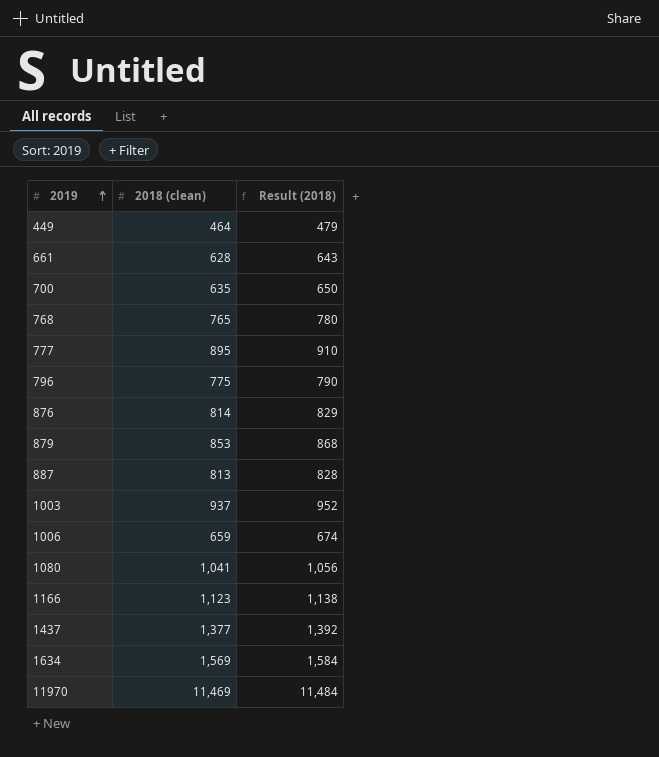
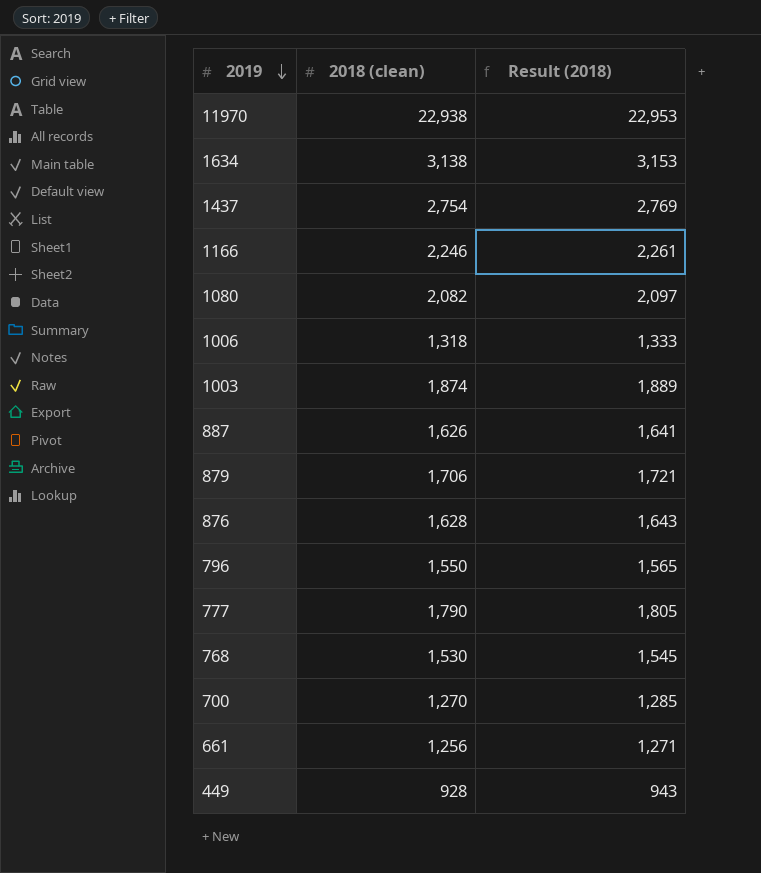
row order: 2019 ascending -> 2019 descending
11970 | 2018 (clean): 11,469 -> 22,938
11970 | Result (2018): 11,484 -> 22,953
1634 | 2018 (clean): 1,569 -> 3,138
1634 | Result (2018): 1,584 -> 3,153
1437 | 2018 (clean): 1,377 -> 2,754
1437 | Result (2018): 1,392 -> 2,769
1166 | 2018 (clean): 1,123 -> 2,246
1166 | Result (2018): 1,138 -> 2,261
1080 | 2018 (clean): 1,041 -> 2,082
1080 | Result (2018): 1,056 -> 2,097
1006 | 2018 (clean): 659 -> 1,318
1006 | Result (2018): 674 -> 1,333
1003 | 2018 (clean): 937 -> 1,874
1003 | Result (2018): 952 -> 1,889
887 | 2018 (clean): 813 -> 1,626
887 | Result (2018): 828 -> 1,641
879 | 2018 (clean): 853 -> 1,706
879 | Result (2018): 868 -> 1,721
876 | 2018 (clean): 814 -> 1,628
876 | Result (2018): 829 -> 1,643
796 | 2018 (clean): 775 -> 1,550
796 | Result (2018): 790 -> 1,565
777 | 2018 (clean): 895 -> 1,790
777 | Result (2018): 910 -> 1,805
768 | 2018 (clean): 765 -> 1,530
768 | Result (2018): 780 -> 1,545
700 | 2018 (clean): 635 -> 1,270
700 | Result (2018): 650 -> 1,285
661 | 2018 (clean): 628 -> 1,256
661 | Result (2018): 643 -> 1,271
449 | 2018 (clean): 464 -> 928
449 | Result (2018): 479 -> 943

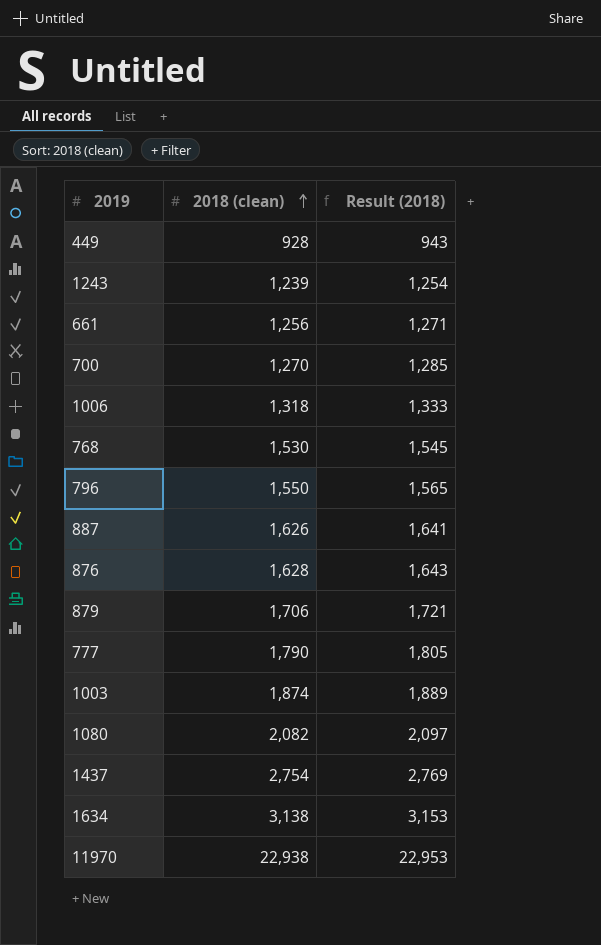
row order: 2019 descending -> 2018 (clean) ascending
row 1166: 2,246 | 2,261 -> none
row 1243: none -> 1,239 | 1,254

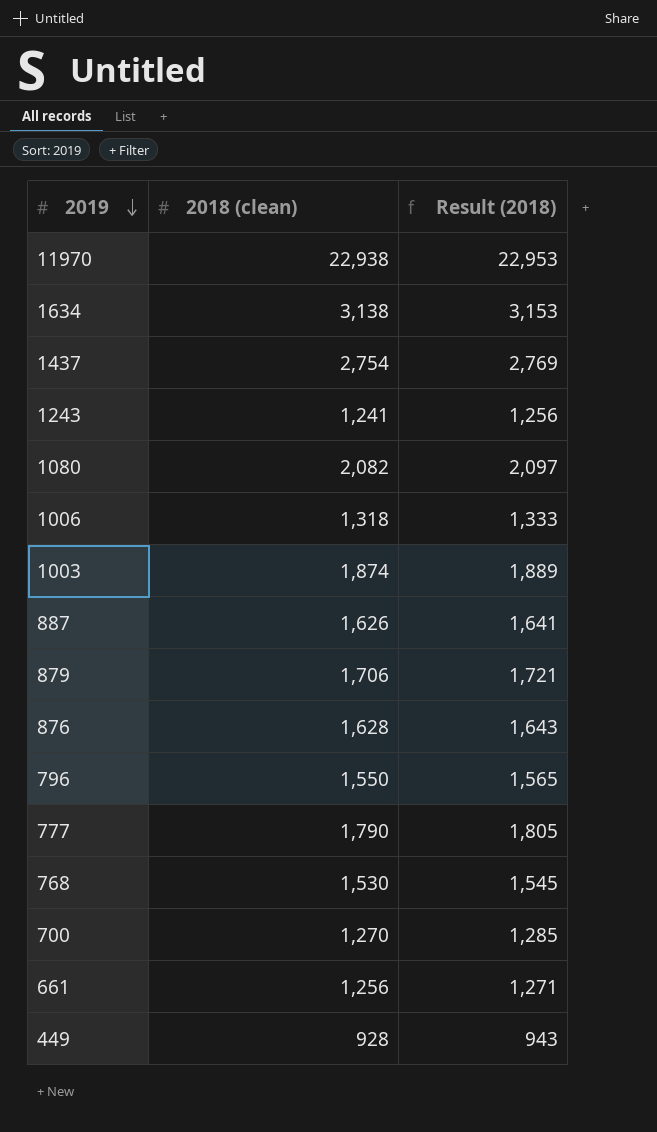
row order: 2018 (clean) ascending -> 2019 descending
1243 | 2018 (clean): 1,239 -> 1,241
1243 | Result (2018): 1,254 -> 1,256

